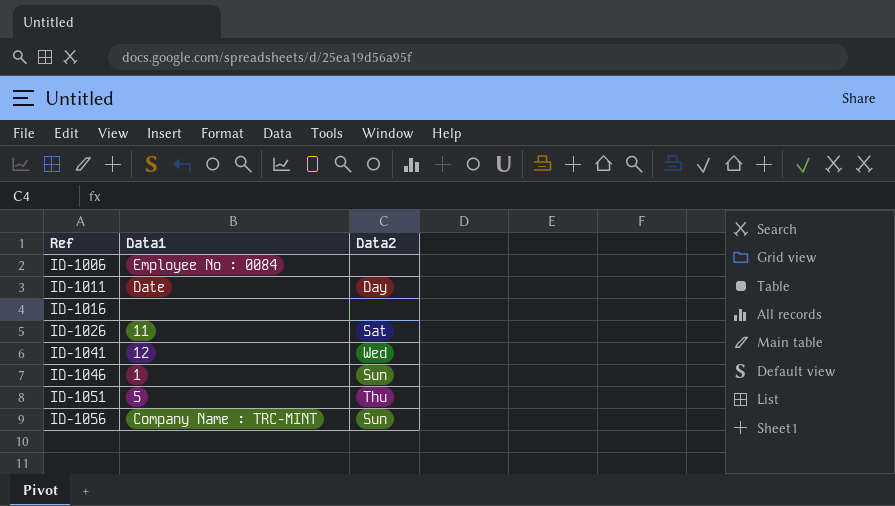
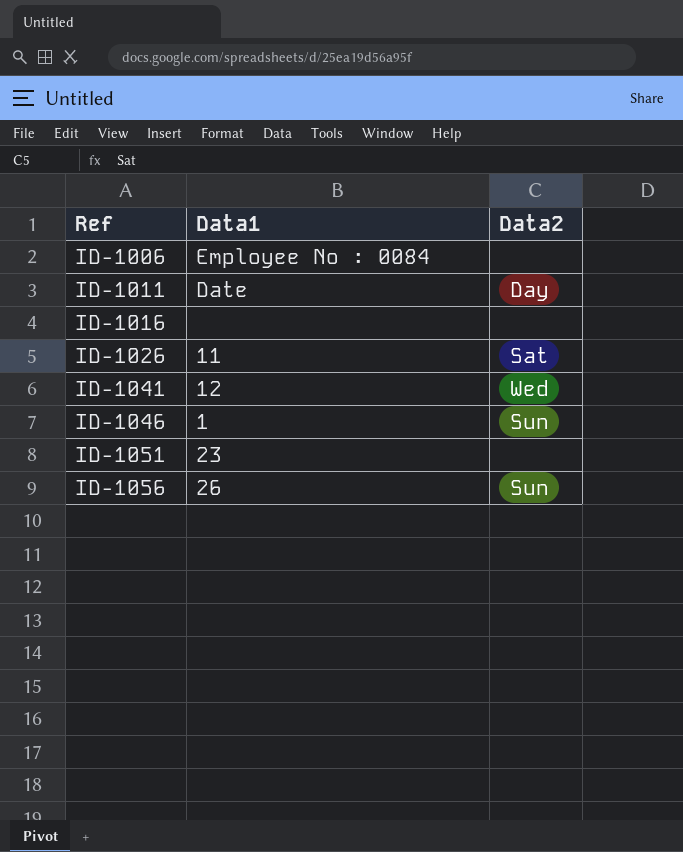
ID-1051 | Data1: 5 -> 23
ID-1051 | Data2: Thu -> none
ID-1056 | Data1: Company Name : TRC-MINT -> 26

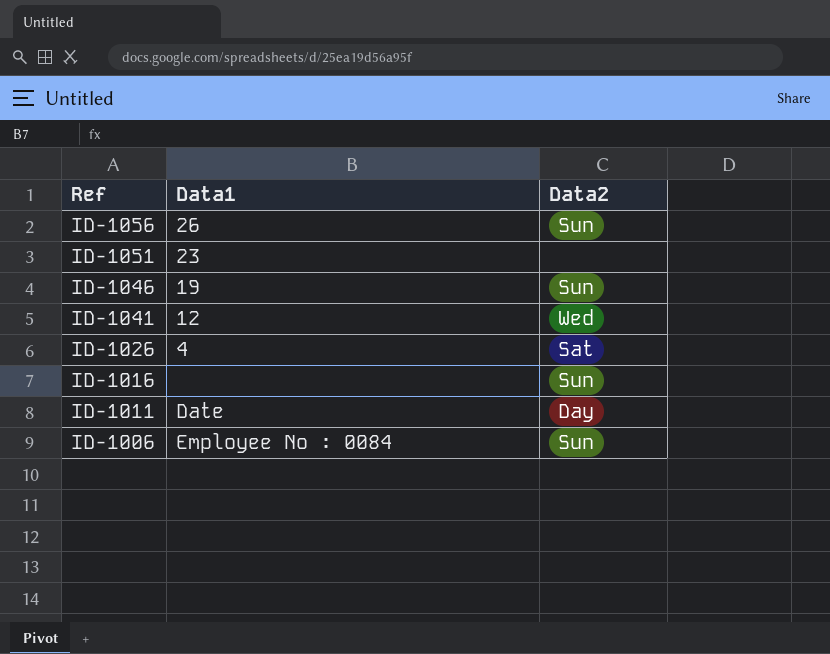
row order: Ref ascending -> Ref descending
ID-1046 | Data1: 1 -> 19
ID-1026 | Data1: 11 -> 4
ID-1016 | Data2: none -> Sun
ID-1006 | Data2: none -> Sun

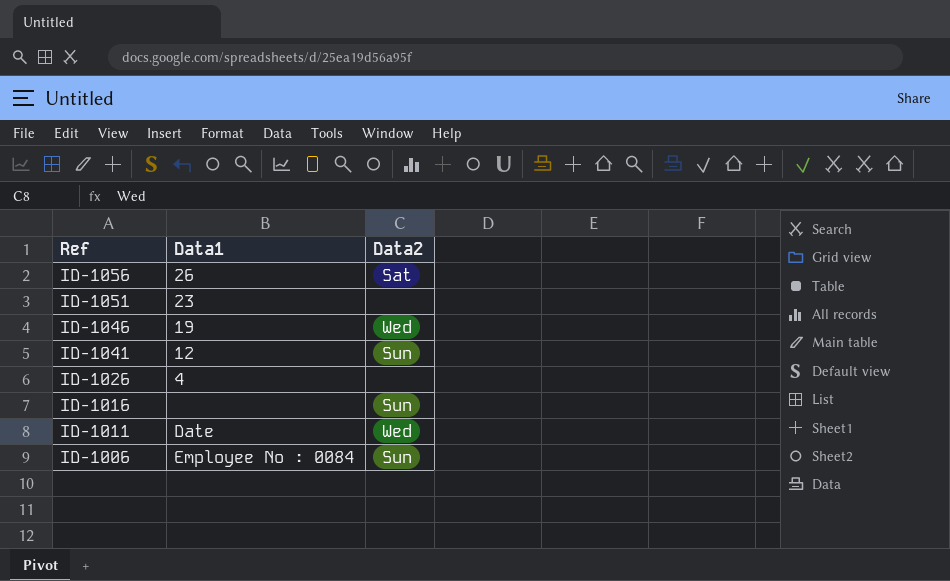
ID-1056 | Data2: Sun -> Sat
ID-1046 | Data2: Sun -> Wed
ID-1041 | Data2: Wed -> Sun
ID-1026 | Data2: Sat -> none
ID-1011 | Data2: Day -> Wed

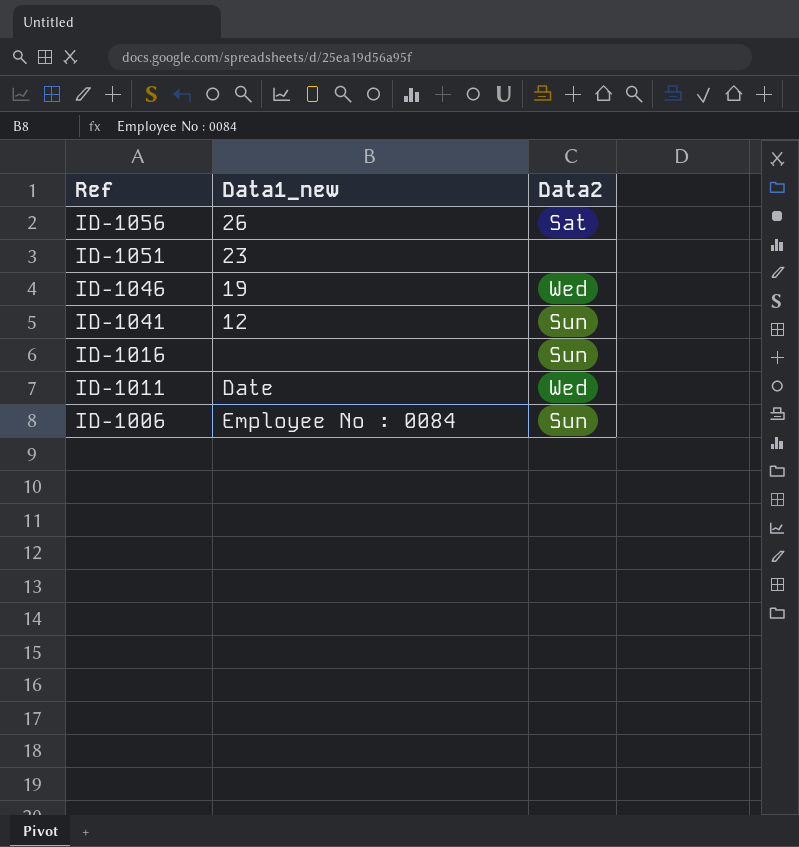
column name: Data1 -> Data1_new
row ID-1026: 4 | none -> none

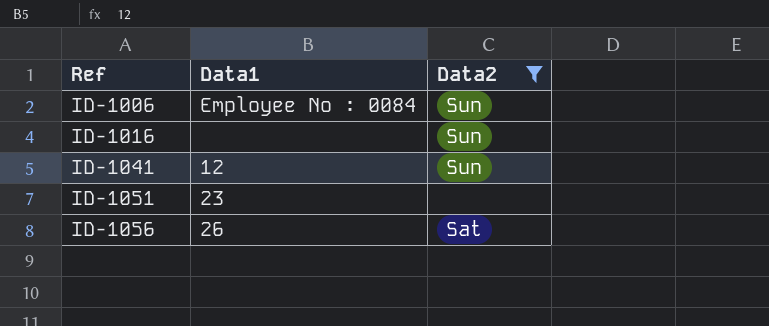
filter: none -> Data2 != Wed
row order: Ref descending -> Ref ascending
column name: Data1_new -> Data1

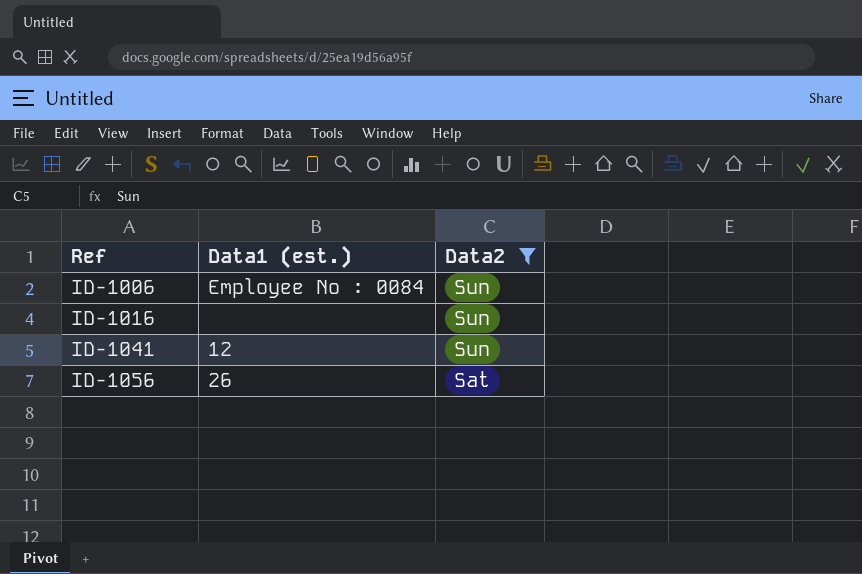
column name: Data1 -> Data1 (est.)
row ID-1051: 23 | none -> none

